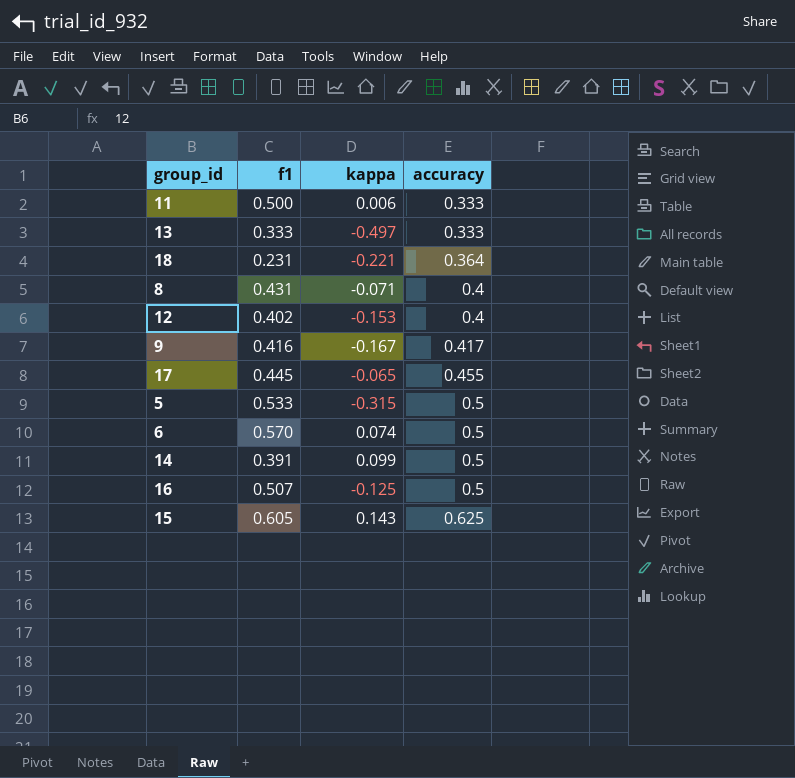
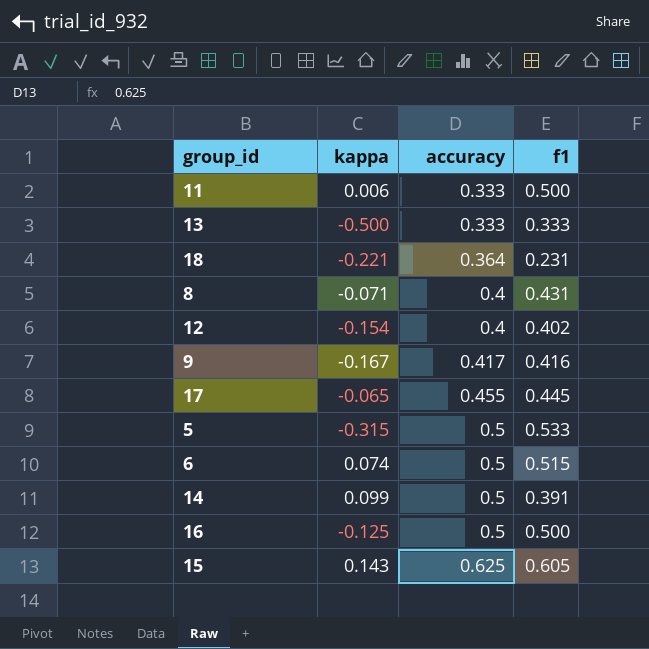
column f1 | position: 2 -> 4
13 | kappa: -0.497 -> -0.500
12 | kappa: -0.153 -> -0.154
6 | f1: 0.570 -> 0.515
16 | f1: 0.507 -> 0.500

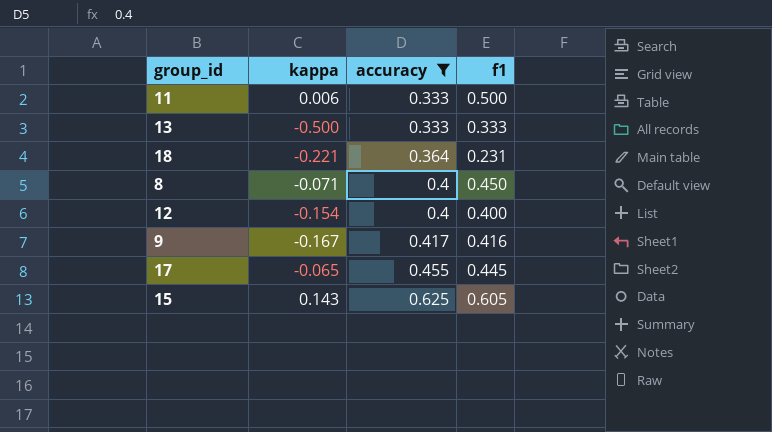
filter: none -> accuracy != 0.5
8 | f1: 0.431 -> 0.450
12 | f1: 0.402 -> 0.400

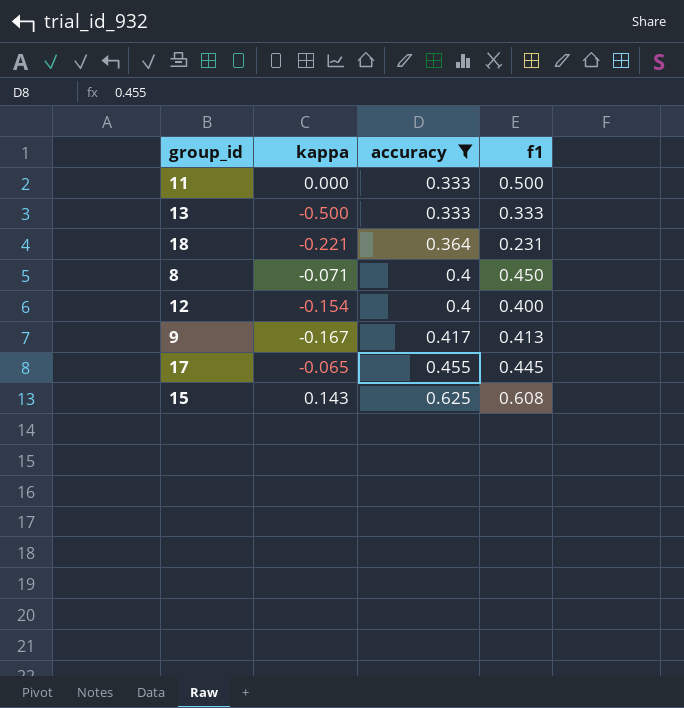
11 | kappa: 0.006 -> 0.000
9 | f1: 0.416 -> 0.413
15 | f1: 0.605 -> 0.608

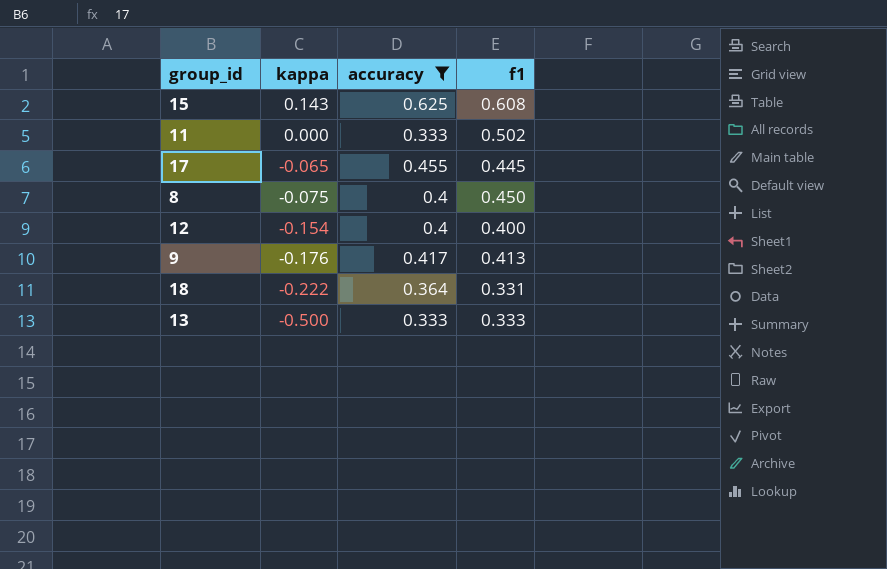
row order: accuracy ascending -> kappa descending
11 | f1: 0.500 -> 0.502
8 | kappa: -0.071 -> -0.075
9 | kappa: -0.167 -> -0.176
18 | kappa: -0.221 -> -0.222
18 | f1: 0.231 -> 0.331

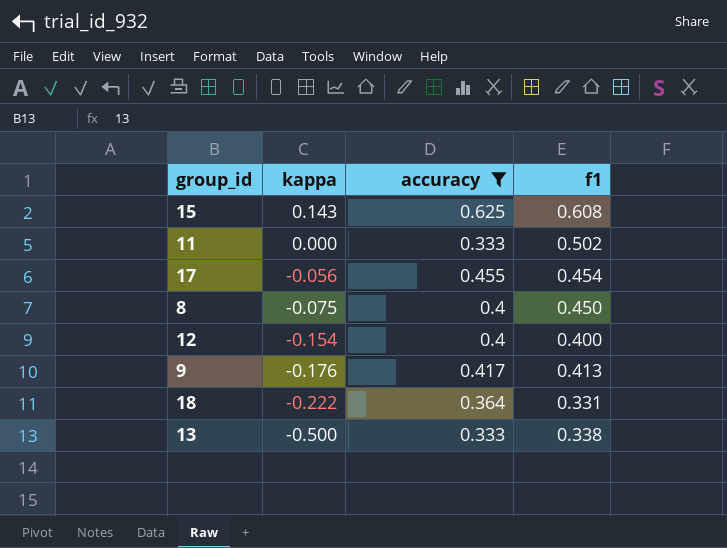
17 | kappa: -0.065 -> -0.056
17 | f1: 0.445 -> 0.454
13 | f1: 0.333 -> 0.338

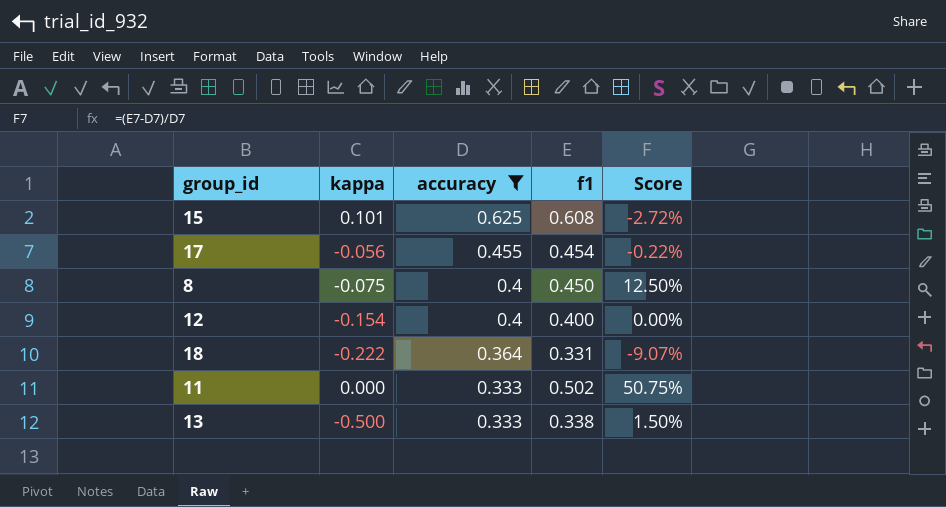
row order: kappa descending -> accuracy descending
column Score | formula: none -> ([f1] - [accuracy]) / [accuracy]
row 9: -0.176 | 0.417 | 0.413 -> none
15 | kappa: 0.143 -> 0.101

